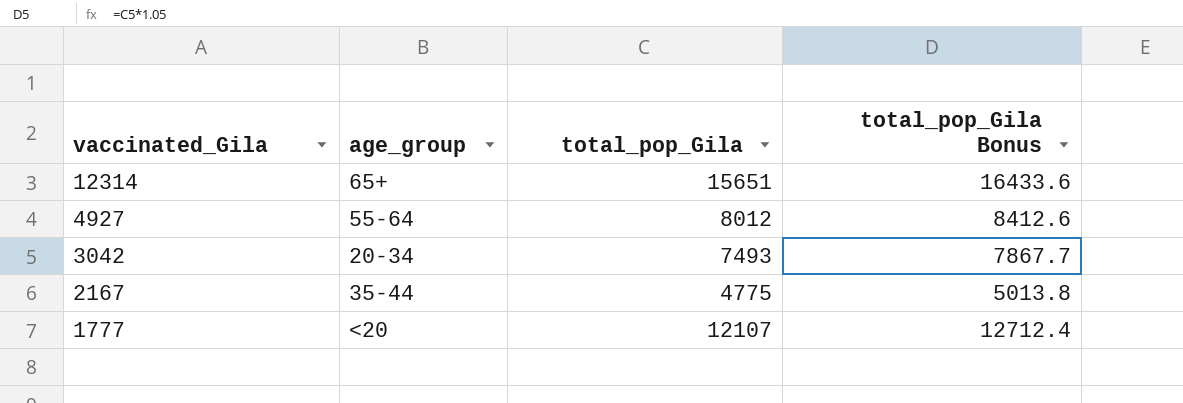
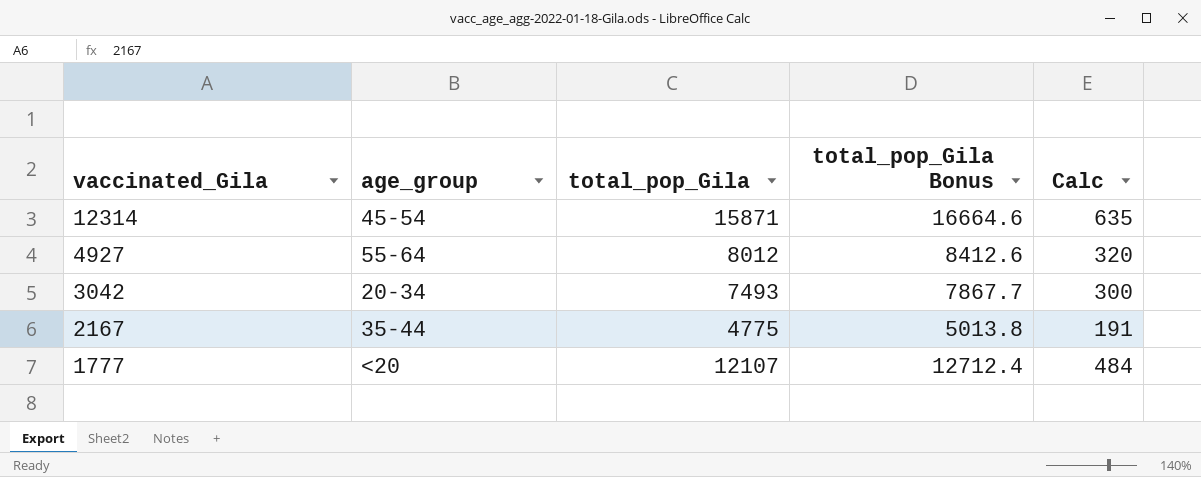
column Calc | formula: none -> [total_pop_Gila] * 0.04
12314 | age_group: 65+ -> 45-54
12314 | total_pop_Gila: 15651 -> 15871
12314 | total_pop_Gila Bonus: 16433.6 -> 16664.6

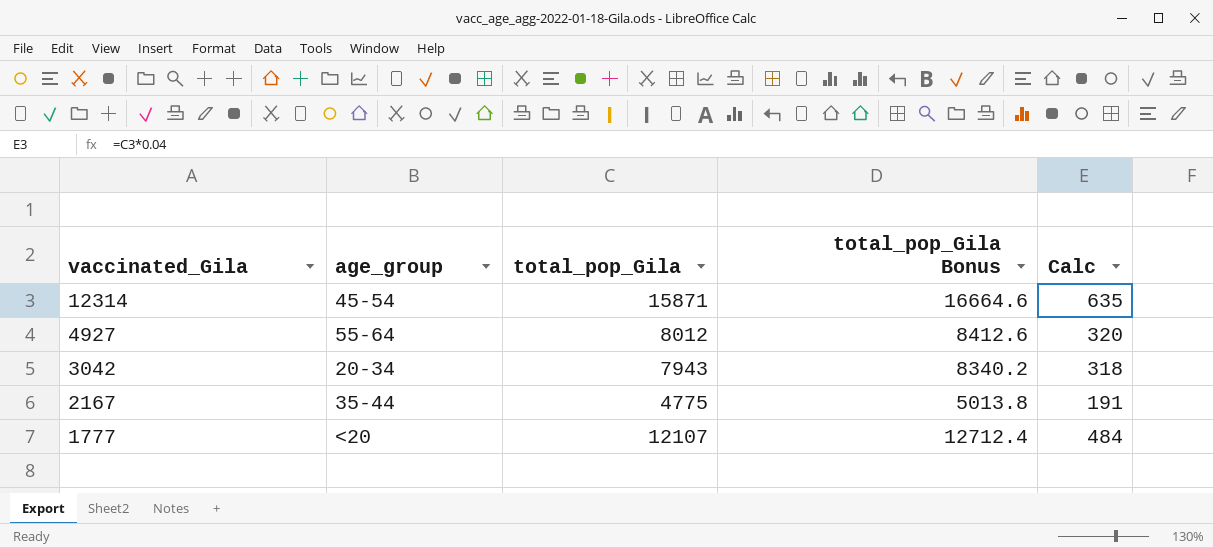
3042 | total_pop_Gila: 7493 -> 7943
3042 | total_pop_Gila Bonus: 7867.7 -> 8340.2
3042 | Calc: 300 -> 318

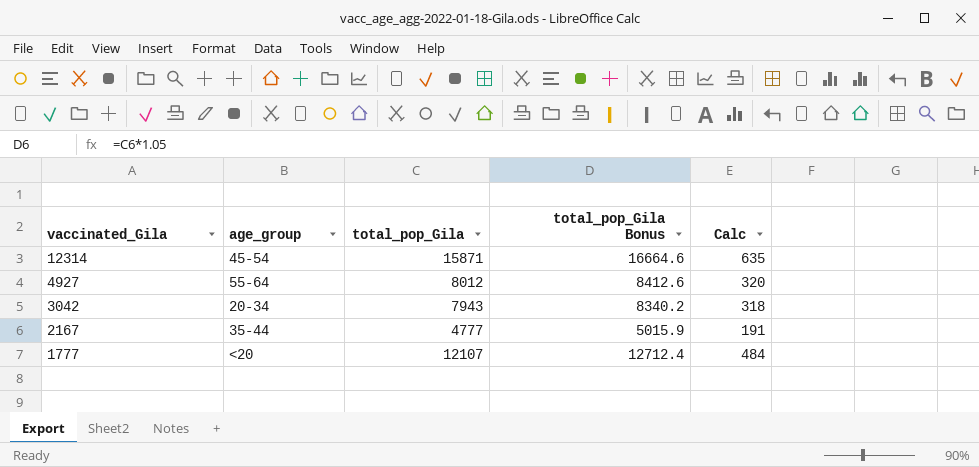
2167 | total_pop_Gila: 4775 -> 4777
2167 | total_pop_Gila Bonus: 5013.8 -> 5015.9

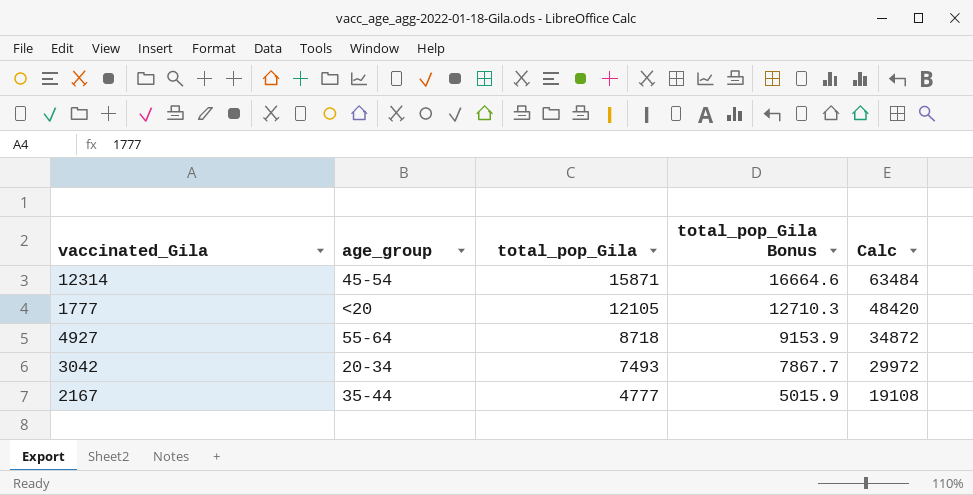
row order: vaccinated_Gila descending -> total_pop_Gila descending
column Calc | formula: [total_pop_Gila] * 0.04 -> [total_pop_Gila] * 4
1777 | total_pop_Gila: 12107 -> 12105
1777 | total_pop_Gila Bonus: 12712.4 -> 12710.3
4927 | total_pop_Gila: 8012 -> 8718
4927 | total_pop_Gila Bonus: 8412.6 -> 9153.9
3042 | total_pop_Gila: 7943 -> 7493
3042 | total_pop_Gila Bonus: 8340.2 -> 7867.7

